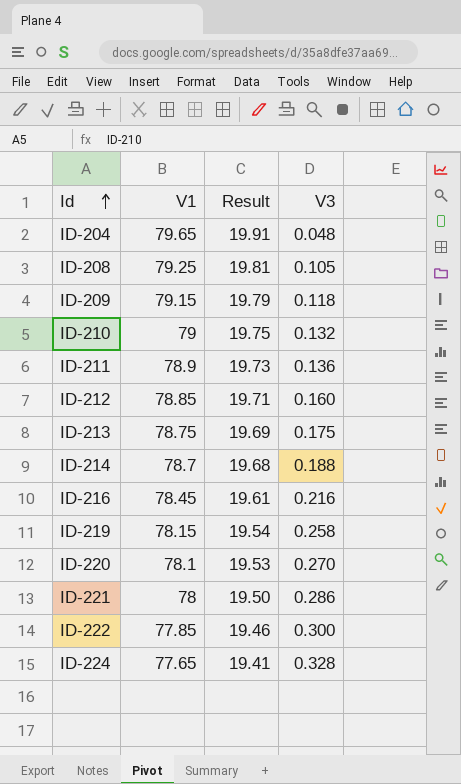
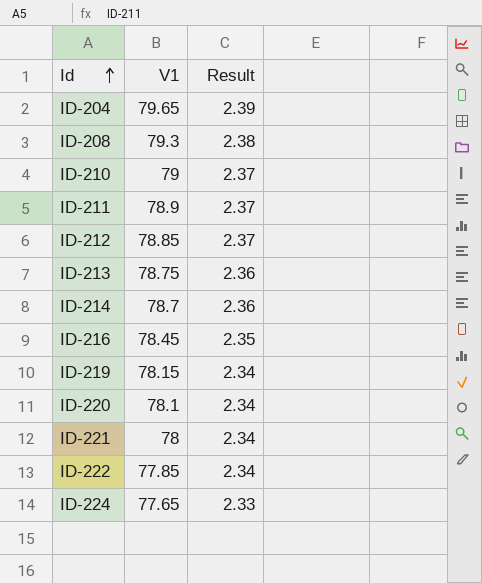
column V3 | position: 4 -> none
column Result | formula: [V1] * 0.25 -> [V1] * 0.03
row ID-209: 79.15 | 19.79 | 0.118 -> none
ID-208 | V1: 79.25 -> 79.3

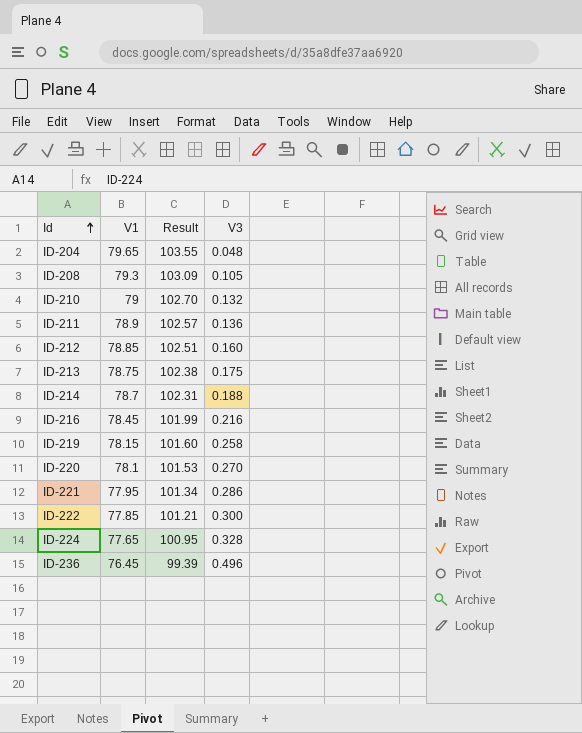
column Result | formula: [V1] * 0.03 -> [V1] * 1.3
column V3 | position: none -> 4
ID-221 | V1: 78 -> 77.95
row ID-236: none -> 76.45 | 99.39 | 0.496

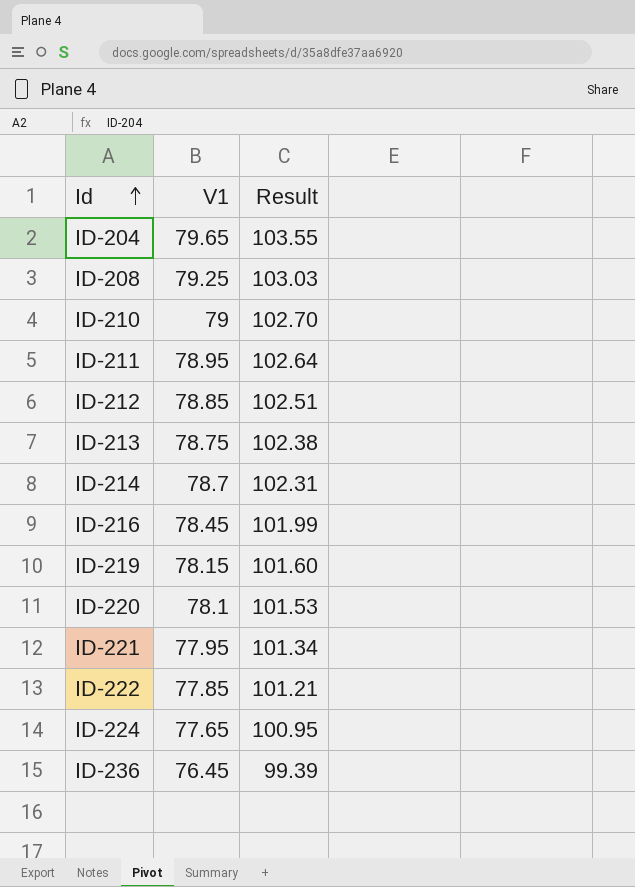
column V3 | position: 4 -> none
ID-208 | V1: 79.3 -> 79.25
ID-208 | Result: 103.09 -> 103.03
ID-211 | V1: 78.9 -> 78.95
ID-211 | Result: 102.57 -> 102.64

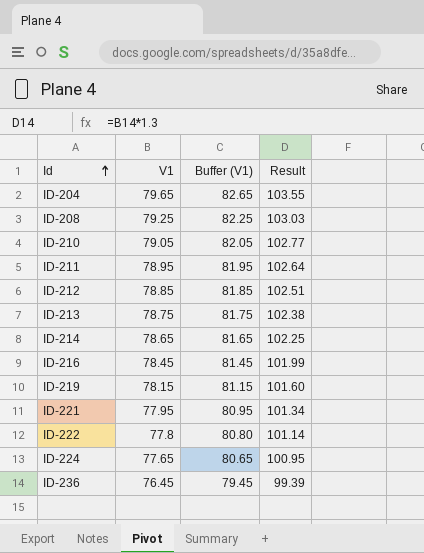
column Buffer (V1) | formula: none -> [V1] + 3
row ID-220: 78.1 | 101.53 -> none
ID-210 | V1: 79 -> 79.05
ID-210 | Result: 102.70 -> 102.77
ID-214 | V1: 78.7 -> 78.65
ID-214 | Result: 102.31 -> 102.25
ID-222 | V1: 77.85 -> 77.8
ID-222 | Result: 101.21 -> 101.14

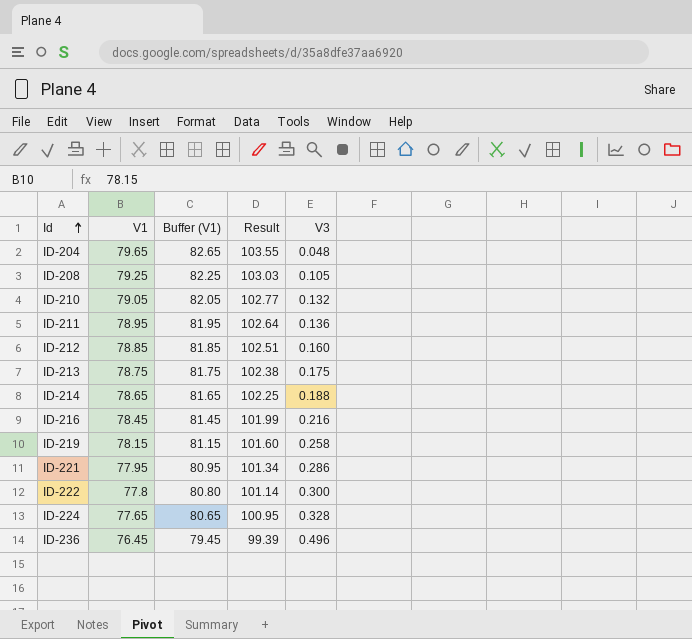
column V3 | position: none -> 5

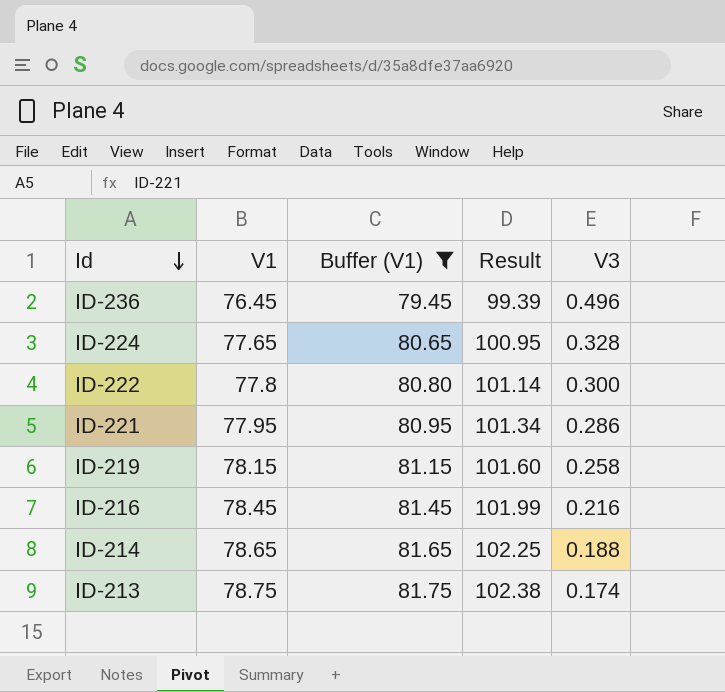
filter: none -> Buffer (V1) <= 81.75
row order: Id ascending -> Id descending
ID-213 | V3: 0.175 -> 0.174

